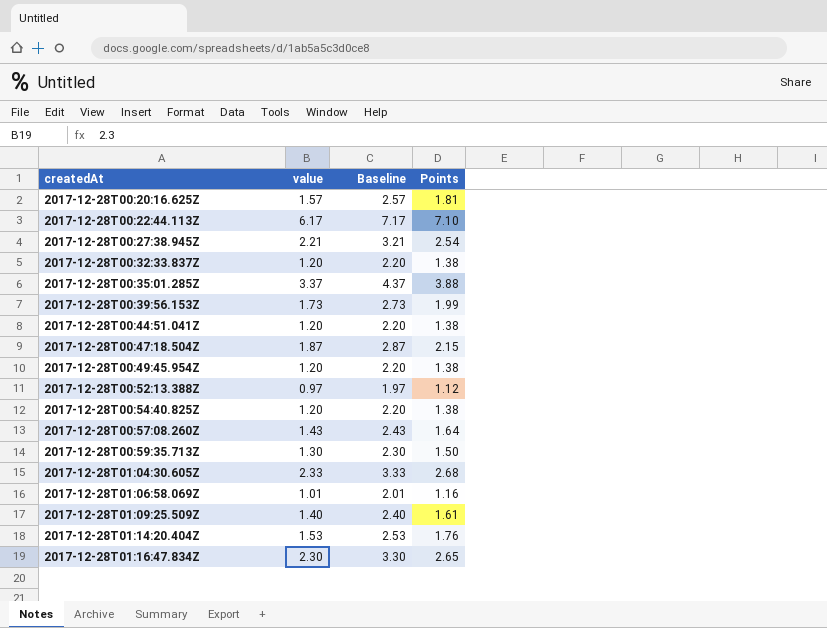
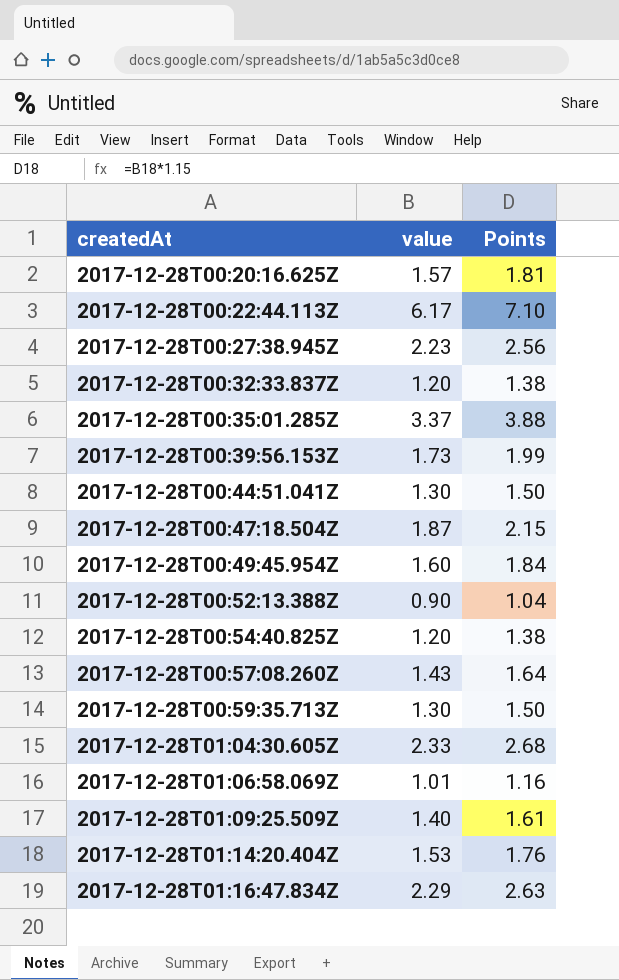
column Baseline | formula: [value] + 1 -> none
2017-12-28T00:27:38.945Z | value: 2.21 -> 2.23
2017-12-28T00:27:38.945Z | Points: 2.54 -> 2.56
2017-12-28T00:44:51.041Z | value: 1.20 -> 1.30
2017-12-28T00:44:51.041Z | Points: 1.38 -> 1.50
2017-12-28T00:49:45.954Z | value: 1.20 -> 1.60
2017-12-28T00:49:45.954Z | Points: 1.38 -> 1.84
2017-12-28T00:52:13.388Z | value: 0.97 -> 0.90
2017-12-28T00:52:13.388Z | Points: 1.12 -> 1.04
2017-12-28T01:16:47.834Z | value: 2.30 -> 2.29
2017-12-28T01:16:47.834Z | Points: 2.65 -> 2.63

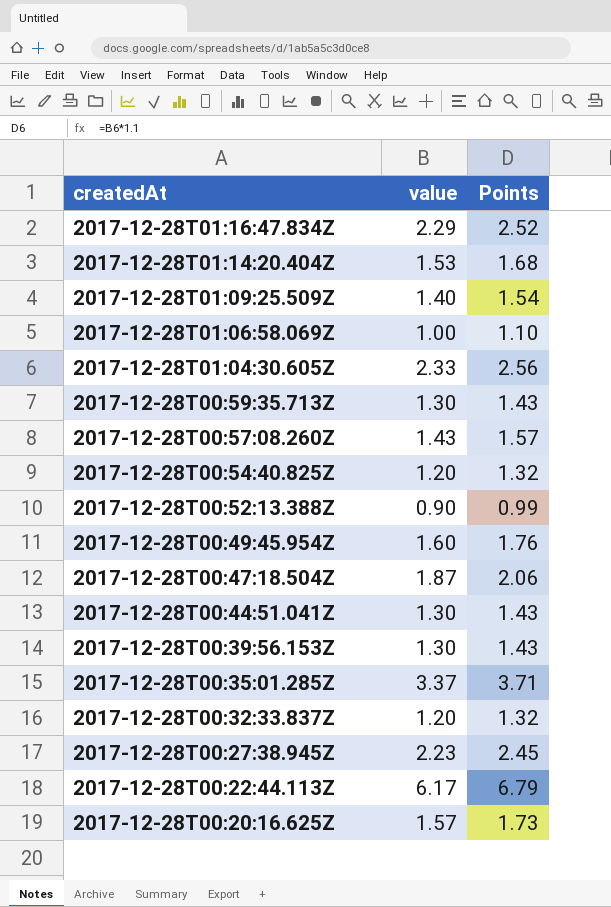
row order: createdAt ascending -> createdAt descending
column Points | formula: [value] * 1.15 -> [value] * 1.1
2017-12-28T01:06:58.069Z | value: 1.01 -> 1.00
2017-12-28T00:39:56.153Z | value: 1.73 -> 1.30

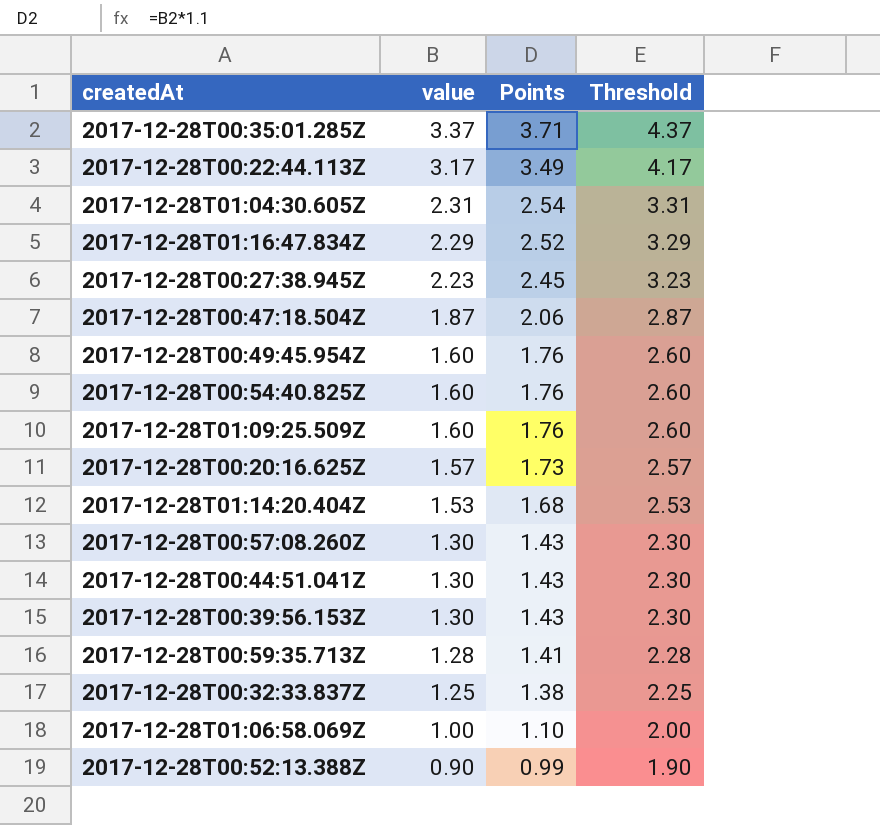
row order: createdAt descending -> value descending
column Threshold | formula: none -> [value] + 1
2017-12-28T00:22:44.113Z | value: 6.17 -> 3.17
2017-12-28T00:22:44.113Z | Points: 6.79 -> 3.49
2017-12-28T01:04:30.605Z | value: 2.33 -> 2.31
2017-12-28T01:04:30.605Z | Points: 2.56 -> 2.54
2017-12-28T00:54:40.825Z | value: 1.20 -> 1.60
2017-12-28T00:54:40.825Z | Points: 1.32 -> 1.76
2017-12-28T01:09:25.509Z | value: 1.40 -> 1.60
2017-12-28T01:09:25.509Z | Points: 1.54 -> 1.76
2017-12-28T00:57:08.260Z | value: 1.43 -> 1.30
2017-12-28T00:57:08.260Z | Points: 1.57 -> 1.43
2017-12-28T00:59:35.713Z | value: 1.30 -> 1.28
2017-12-28T00:59:35.713Z | Points: 1.43 -> 1.41
2017-12-28T00:32:33.837Z | value: 1.20 -> 1.25
2017-12-28T00:32:33.837Z | Points: 1.32 -> 1.38

